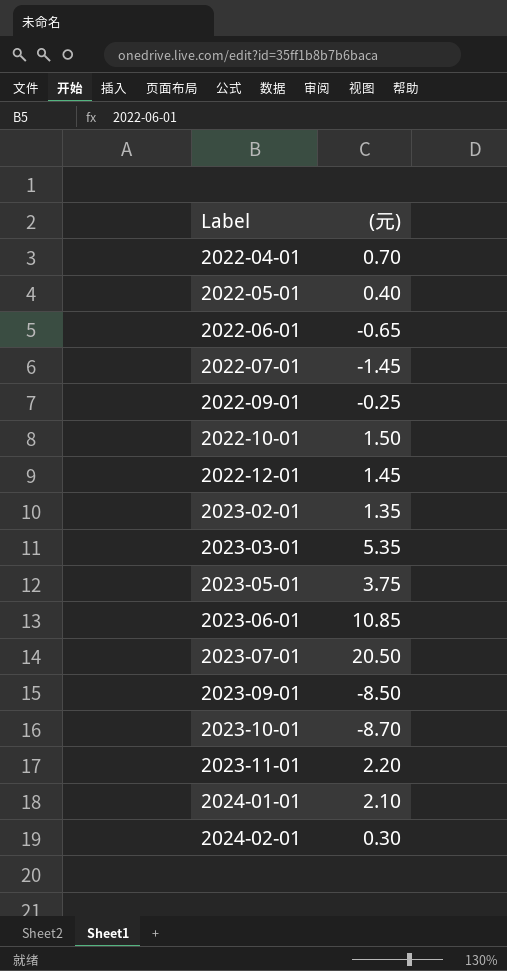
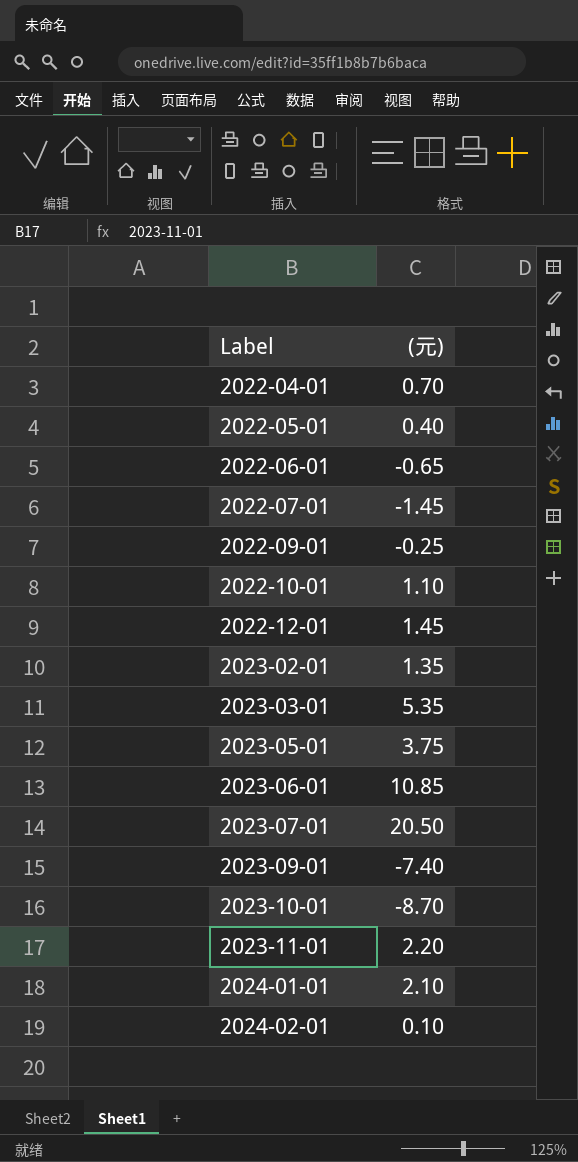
2022-10-01 | (元): 1.50 -> 1.10
2023-09-01 | (元): -8.50 -> -7.40
2024-02-01 | (元): 0.30 -> 0.10

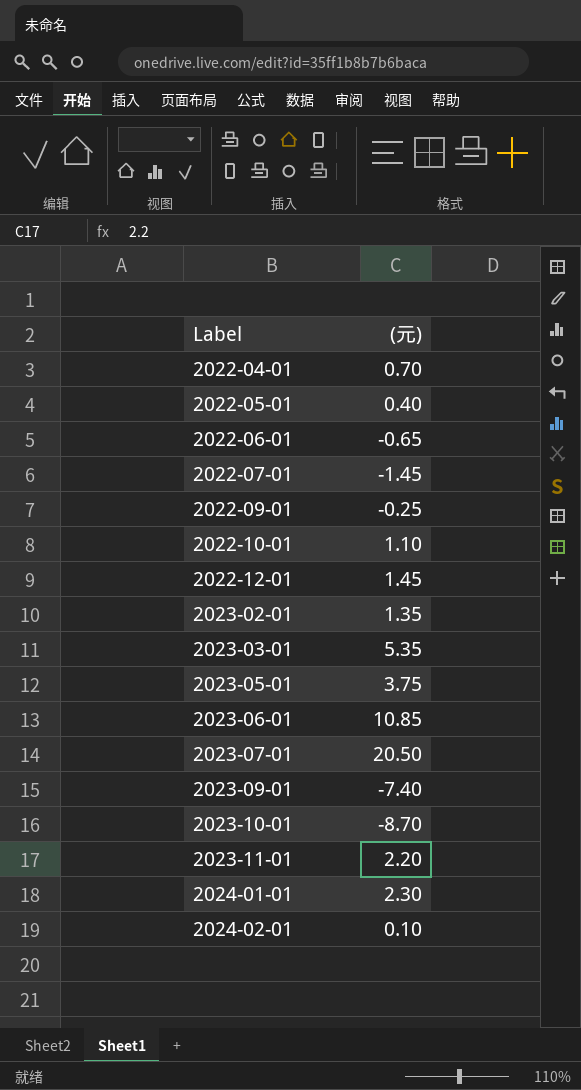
2024-01-01 | (元): 2.10 -> 2.30

